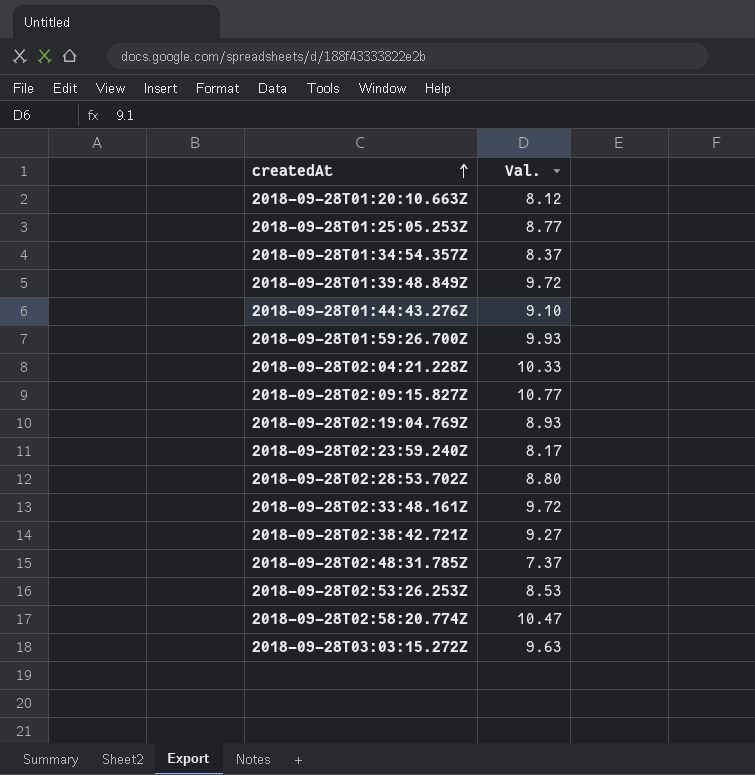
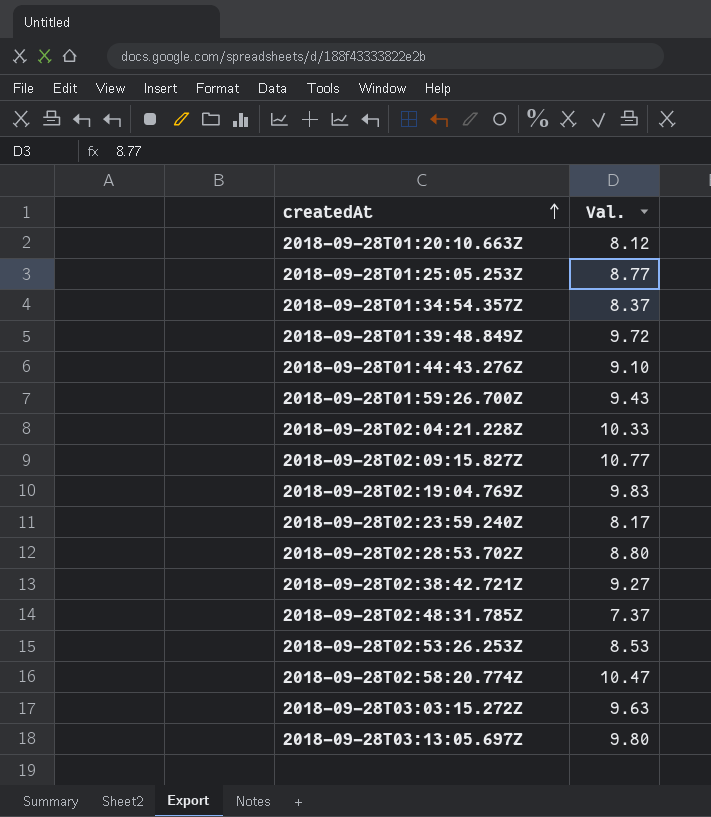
row 2018-09-28T02:33:48.161Z: 9.72 -> none
2018-09-28T01:59:26.700Z | Val.: 9.93 -> 9.43
2018-09-28T02:19:04.769Z | Val.: 8.93 -> 9.83
row 2018-09-28T03:13:05.697Z: none -> 9.80

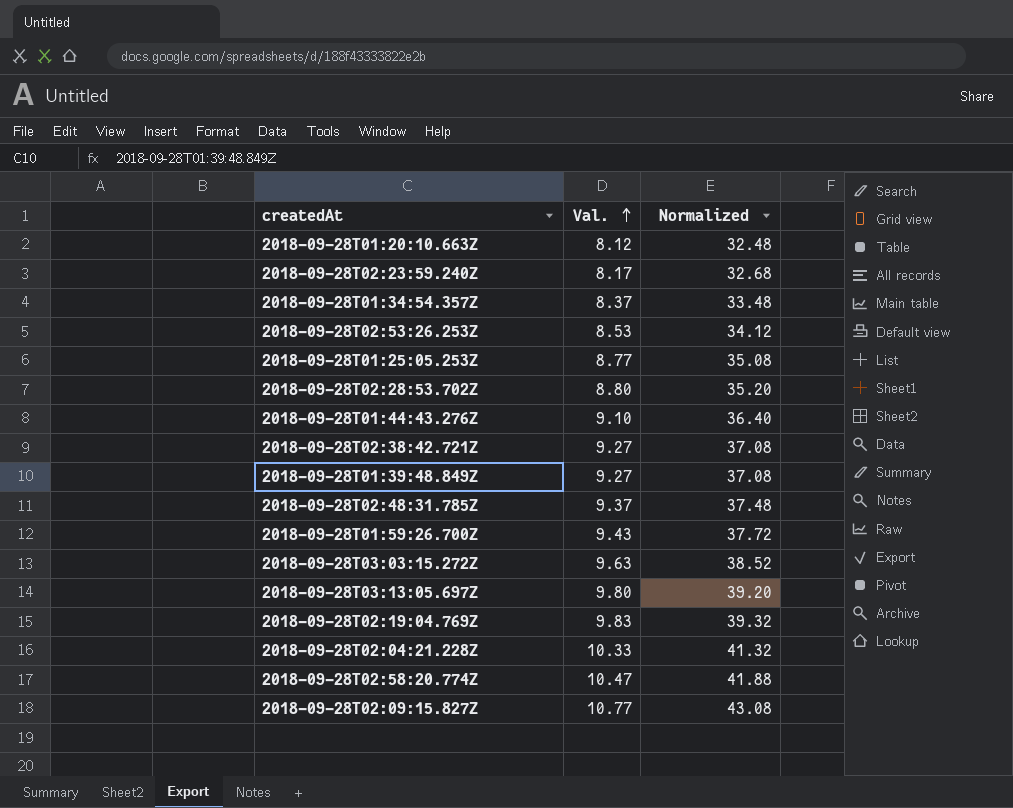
row order: createdAt ascending -> Val. ascending
column Normalized | formula: none -> [Val.] * 4
2018-09-28T01:39:48.849Z | Val.: 9.72 -> 9.27
2018-09-28T02:48:31.785Z | Val.: 7.37 -> 9.37

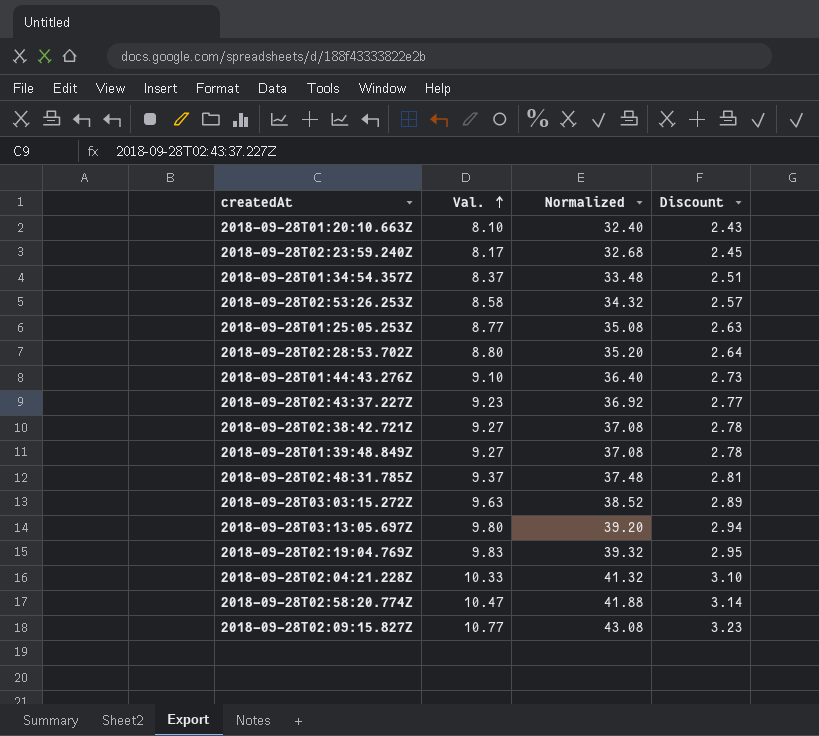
column Discount | formula: none -> [Val.] * 0.3
row 2018-09-28T01:59:26.700Z: 9.43 | 37.72 -> none
2018-09-28T01:20:10.663Z | Val.: 8.12 -> 8.10
2018-09-28T01:20:10.663Z | Normalized: 32.48 -> 32.40
2018-09-28T02:53:26.253Z | Val.: 8.53 -> 8.58
2018-09-28T02:53:26.253Z | Normalized: 34.12 -> 34.32
row 2018-09-28T02:43:37.227Z: none -> 9.23 | 36.92 | 2.77

